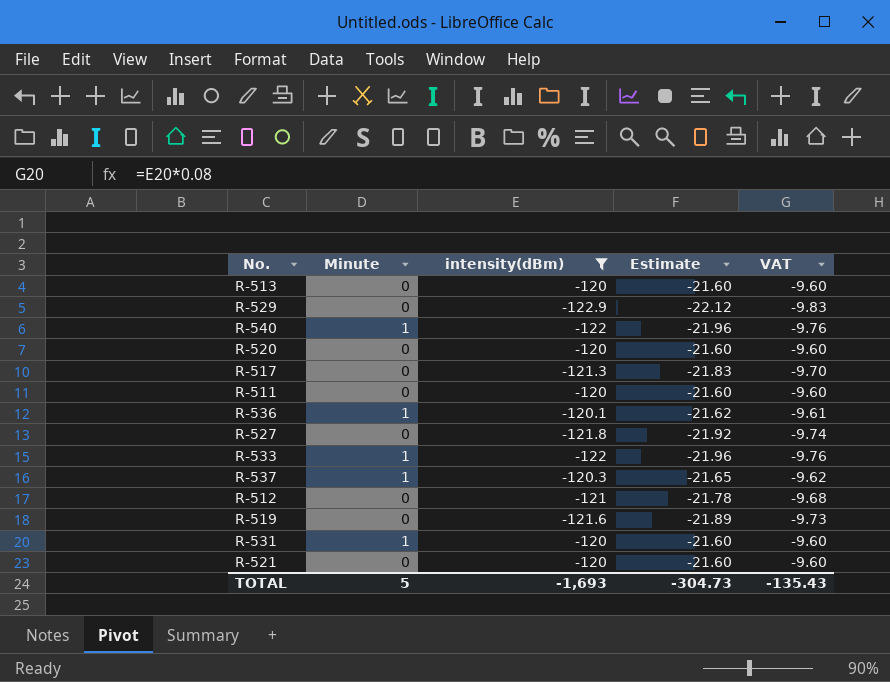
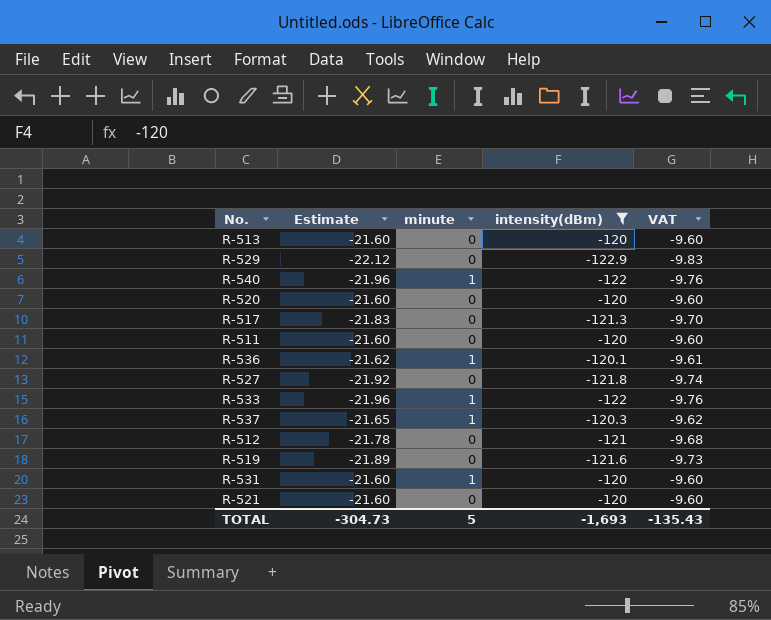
column Estimate | position: 4 -> 2
column name: Minute -> minute

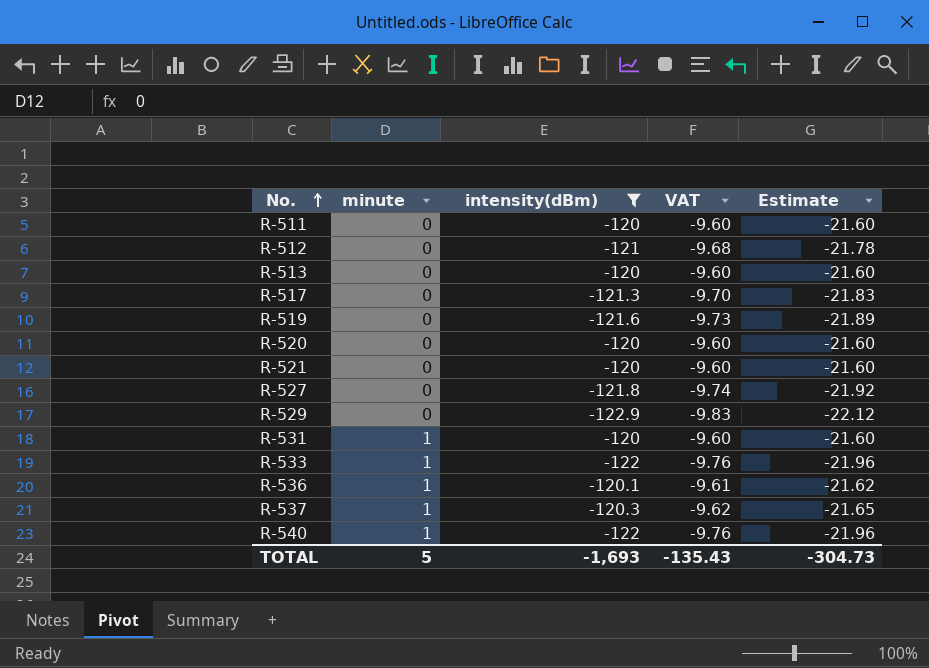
row order: none -> No. ascending
column Estimate | position: 2 -> 5

